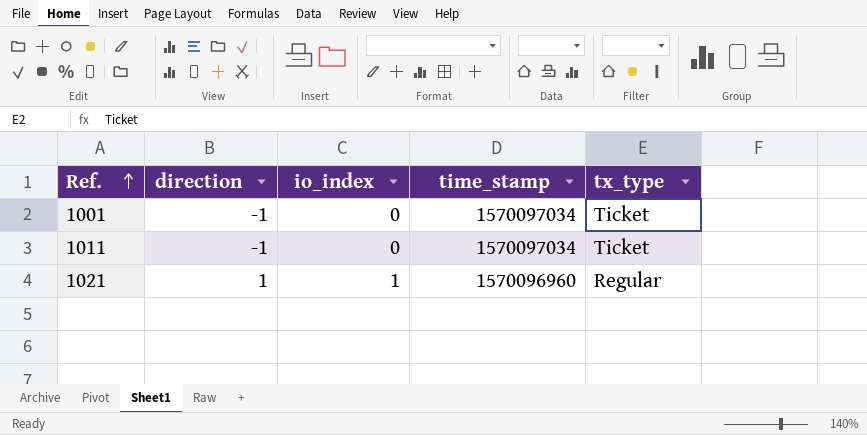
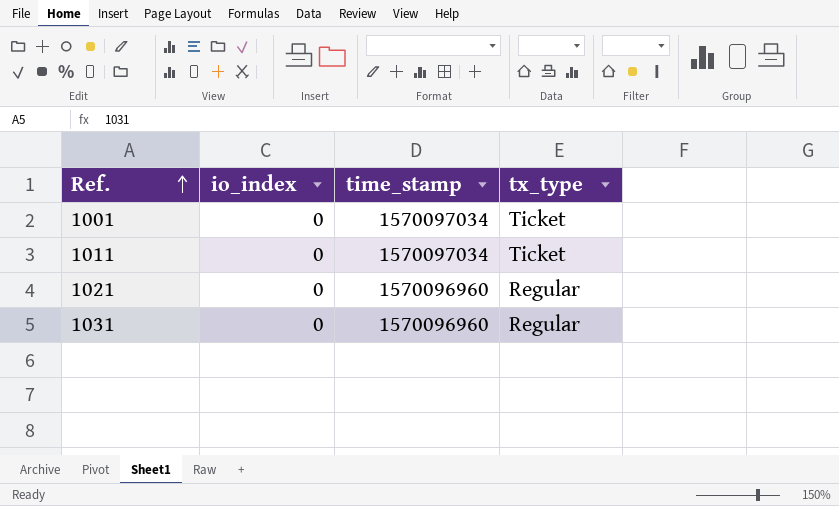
column direction | position: 2 -> none
1021 | io_index: 1 -> 0
row 1031: none -> 0 | 1570096960 | Regular

